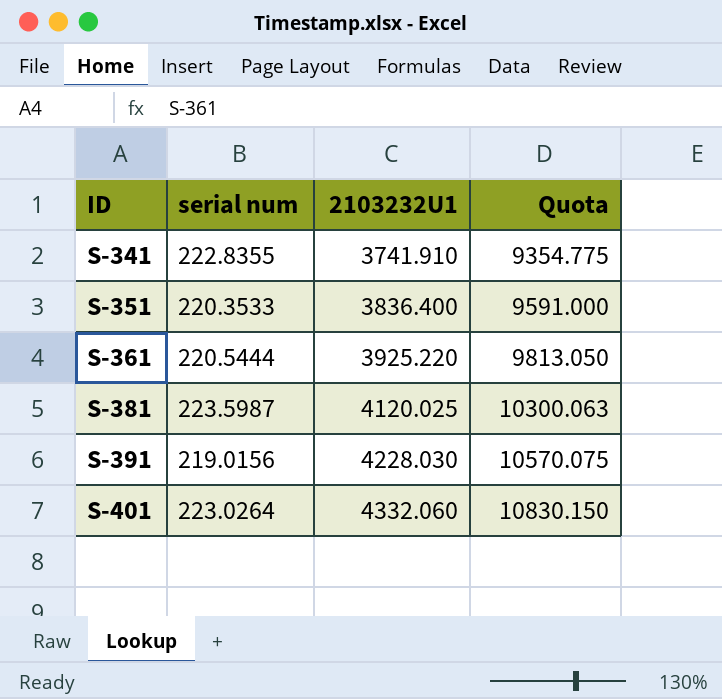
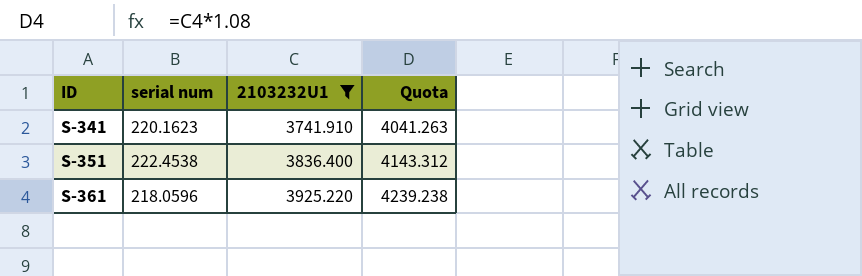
filter: none -> 2103232U1 <= 3925.220
column Quota | formula: [2103232U1] * 2.5 -> [2103232U1] * 1.08
S-341 | serial num: 222.8355 -> 220.1623
S-351 | serial num: 220.3533 -> 222.4538
S-361 | serial num: 220.5444 -> 218.0596

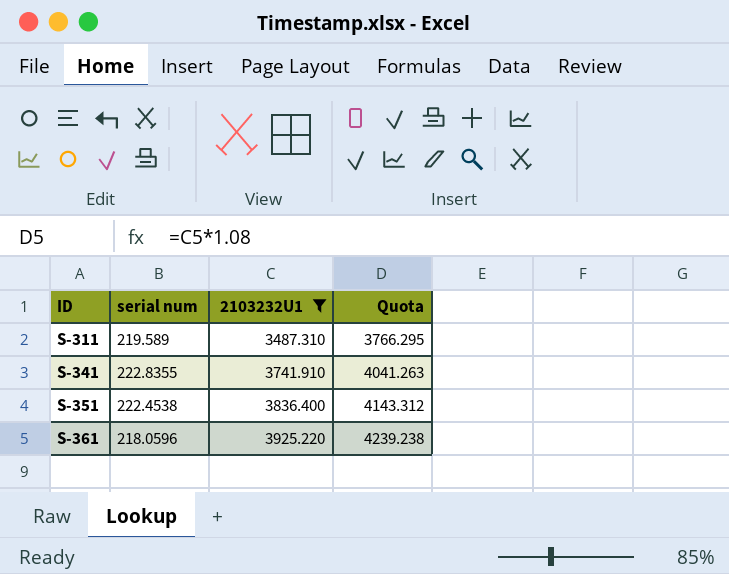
row S-311: none -> 219.589 | 3487.310 | 3766.295
S-341 | serial num: 220.1623 -> 222.8355

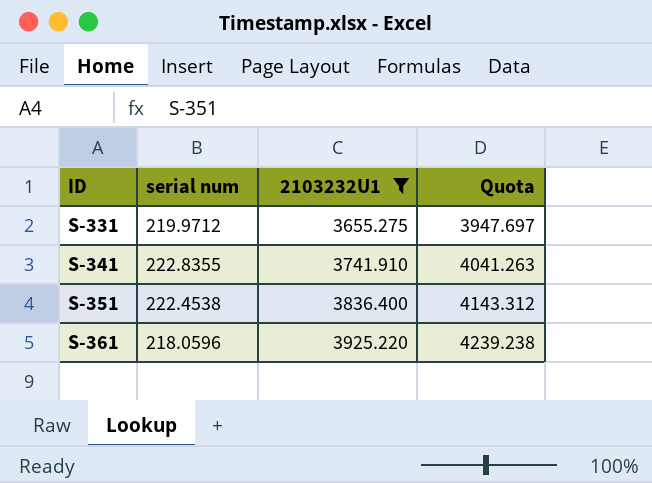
row S-311: 219.589 | 3487.310 | 3766.295 -> none
row S-331: none -> 219.9712 | 3655.275 | 3947.697

